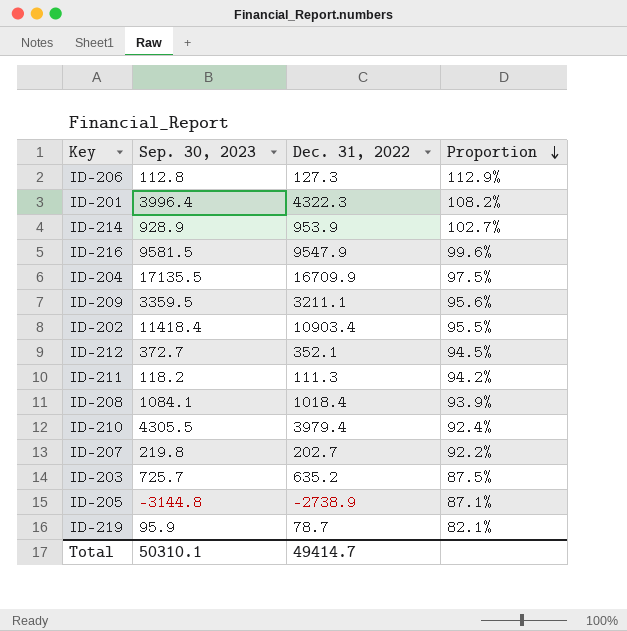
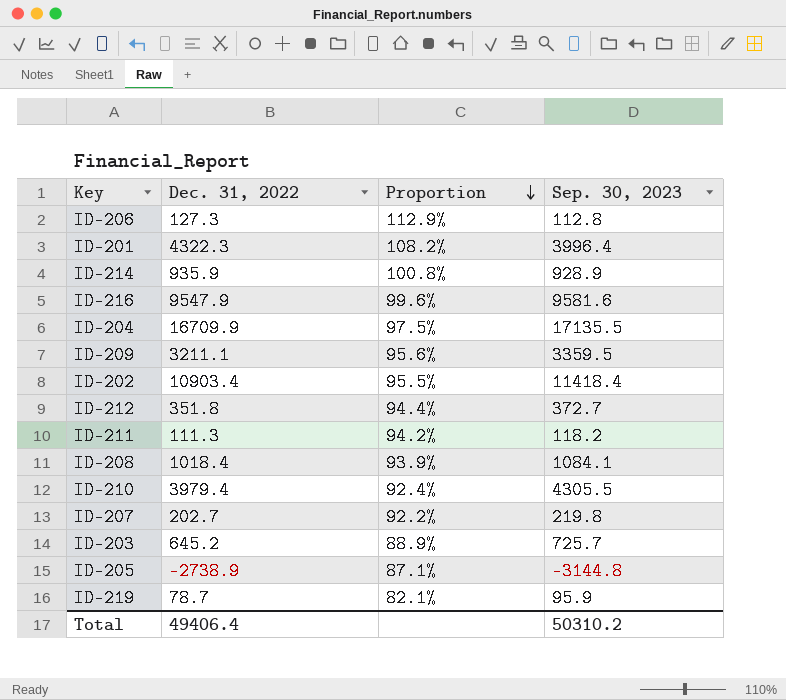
column Sep. 30, 2023 | position: 2 -> 4
ID-214 | Dec. 31, 2022: 953.9 -> 935.9
ID-214 | Proportion: 102.7% -> 100.8%
ID-216 | Sep. 30, 2023: 9581.5 -> 9581.6
ID-212 | Dec. 31, 2022: 352.1 -> 351.8
ID-212 | Proportion: 94.5% -> 94.4%
ID-203 | Dec. 31, 2022: 635.2 -> 645.2
ID-203 | Proportion: 87.5% -> 88.9%
Total | Dec. 31, 2022: 49414.7 -> 49406.4
Total | Sep. 30, 2023: 50310.1 -> 50310.2

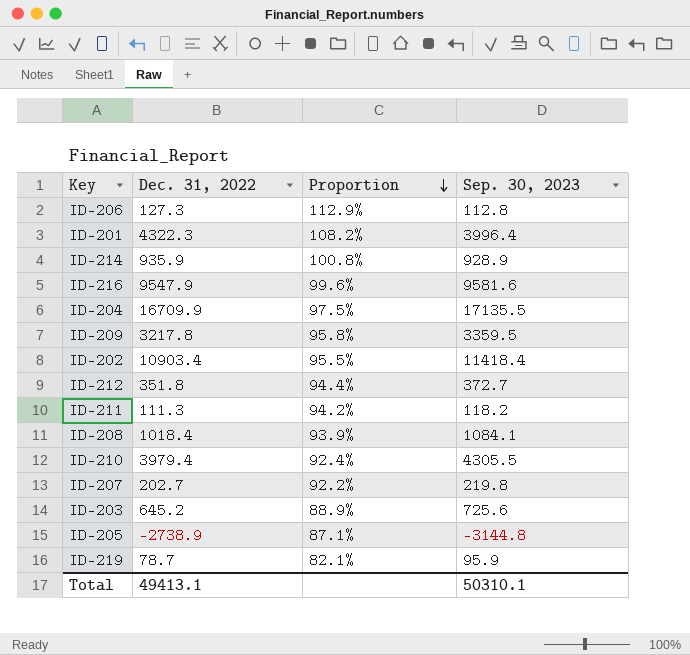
ID-209 | Dec. 31, 2022: 3211.1 -> 3217.8
ID-209 | Proportion: 95.6% -> 95.8%
ID-203 | Sep. 30, 2023: 725.7 -> 725.6
Total | Dec. 31, 2022: 49406.4 -> 49413.1
Total | Sep. 30, 2023: 50310.2 -> 50310.1

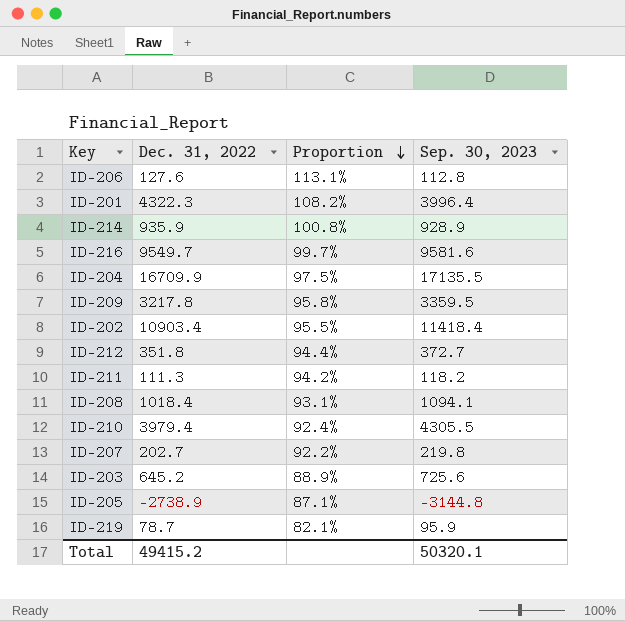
ID-206 | Dec. 31, 2022: 127.3 -> 127.6
ID-206 | Proportion: 112.9% -> 113.1%
ID-216 | Dec. 31, 2022: 9547.9 -> 9549.7
ID-216 | Proportion: 99.6% -> 99.7%
ID-208 | Proportion: 93.9% -> 93.1%
ID-208 | Sep. 30, 2023: 1084.1 -> 1094.1
Total | Dec. 31, 2022: 49413.1 -> 49415.2
Total | Sep. 30, 2023: 50310.1 -> 50320.1

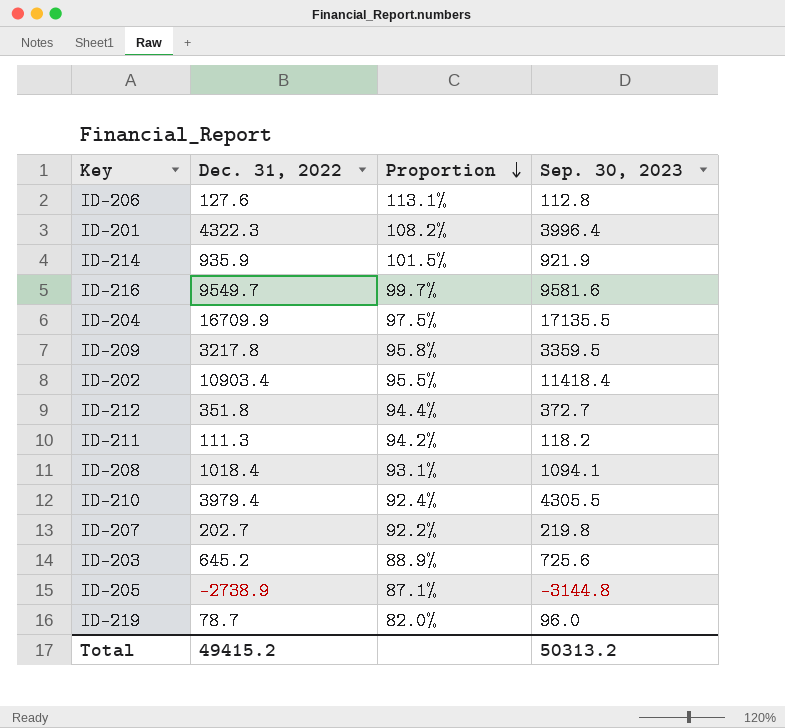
ID-214 | Proportion: 100.8% -> 101.5%
ID-214 | Sep. 30, 2023: 928.9 -> 921.9
ID-219 | Proportion: 82.1% -> 82.0%
ID-219 | Sep. 30, 2023: 95.9 -> 96.0
Total | Sep. 30, 2023: 50320.1 -> 50313.2

